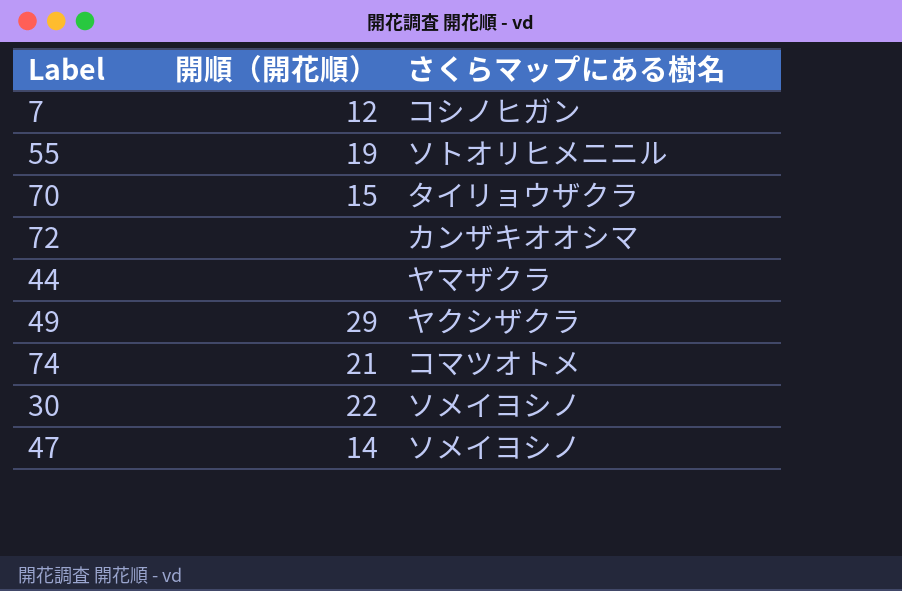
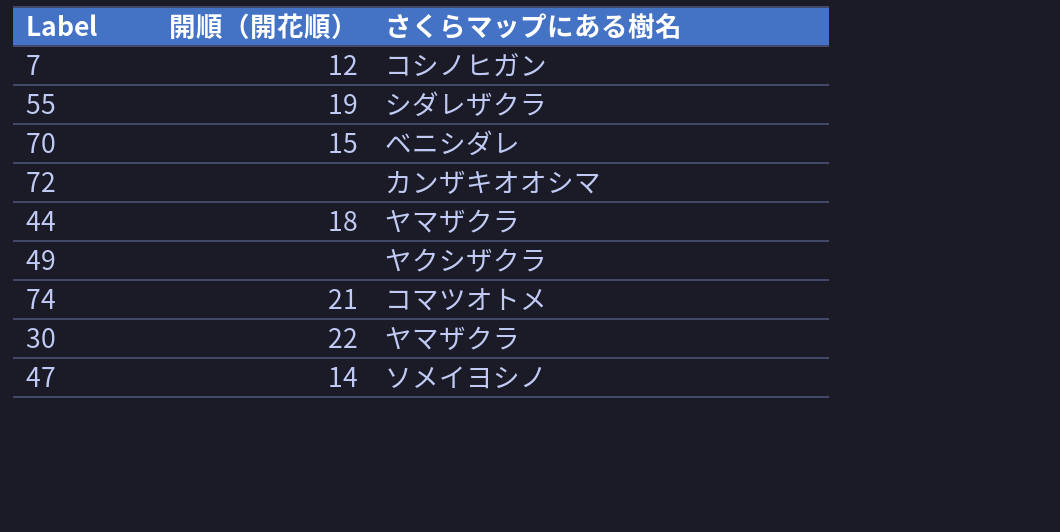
55 | さくらマップにある樹名: ソトオリヒメニニル -> シダレザクラ
70 | さくらマップにある樹名: タイリョウザクラ -> ベニシダレ
44 | 開順（開花順）: none -> 18
49 | 開順（開花順）: 29 -> none
30 | さくらマップにある樹名: ソメイヨシノ -> ヤマザクラ

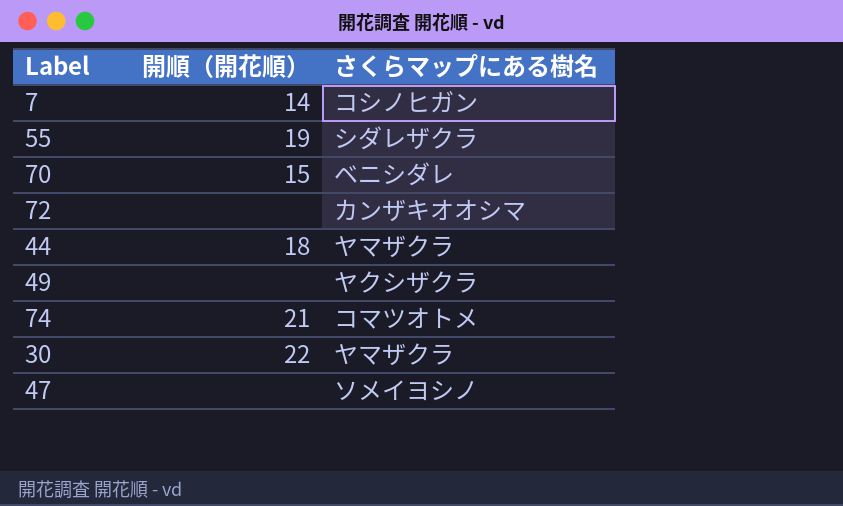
7 | 開順（開花順）: 12 -> 14
47 | 開順（開花順）: 14 -> none

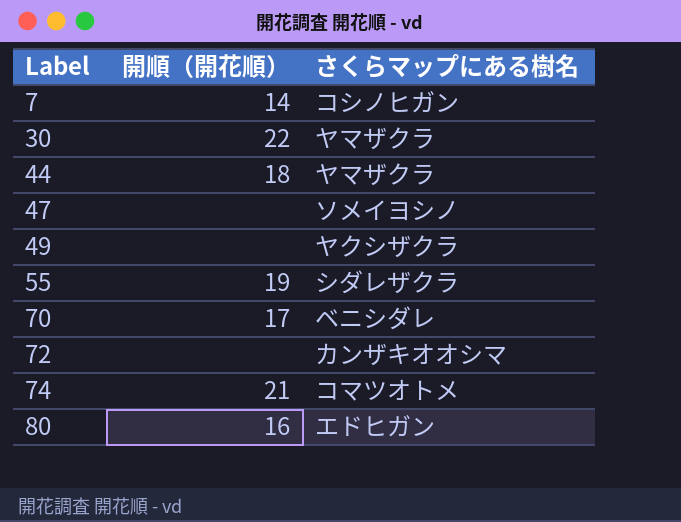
row order: none -> Label ascending
70 | 開順（開花順）: 15 -> 17
row 80: none -> 16 | エドヒガン

